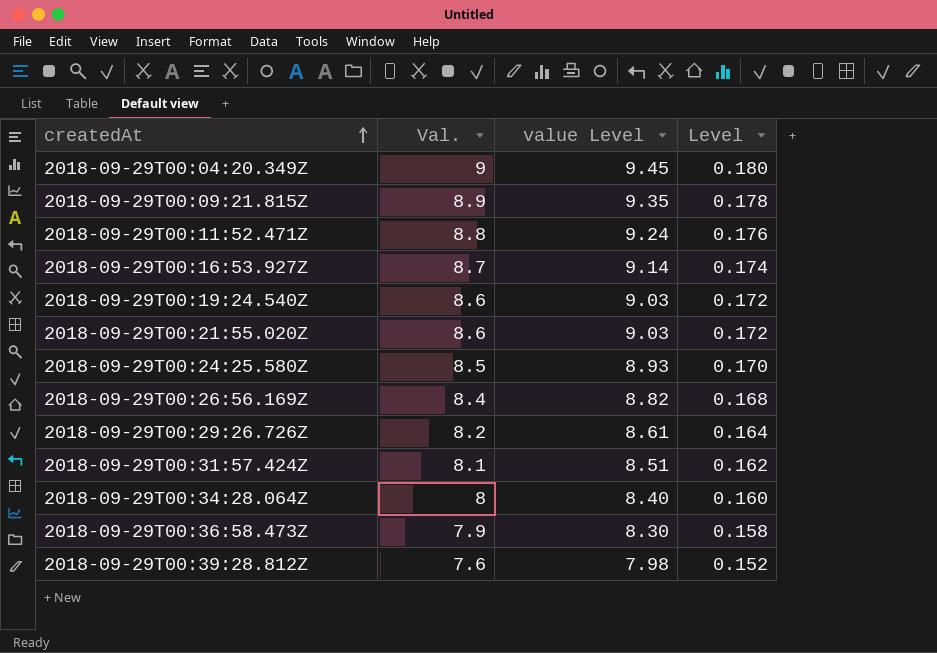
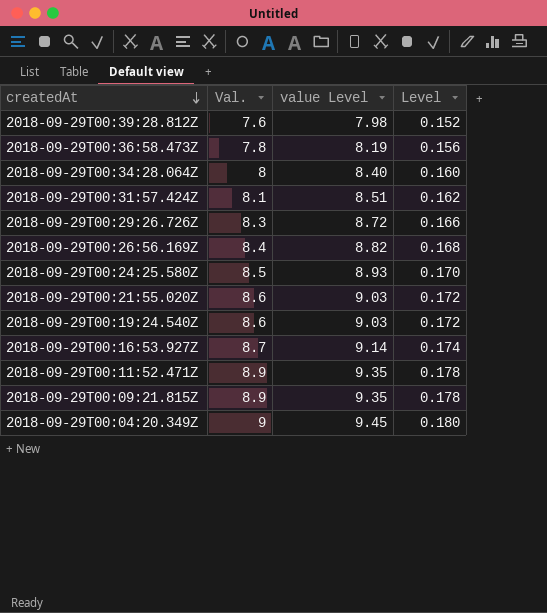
row order: createdAt ascending -> createdAt descending
2018-09-29T00:36:58.473Z | Val.: 7.9 -> 7.8
2018-09-29T00:36:58.473Z | value Level: 8.30 -> 8.19
2018-09-29T00:36:58.473Z | Level: 0.158 -> 0.156
2018-09-29T00:29:26.726Z | Val.: 8.2 -> 8.3
2018-09-29T00:29:26.726Z | value Level: 8.61 -> 8.72
2018-09-29T00:29:26.726Z | Level: 0.164 -> 0.166
2018-09-29T00:11:52.471Z | Val.: 8.8 -> 8.9
2018-09-29T00:11:52.471Z | value Level: 9.24 -> 9.35
2018-09-29T00:11:52.471Z | Level: 0.176 -> 0.178

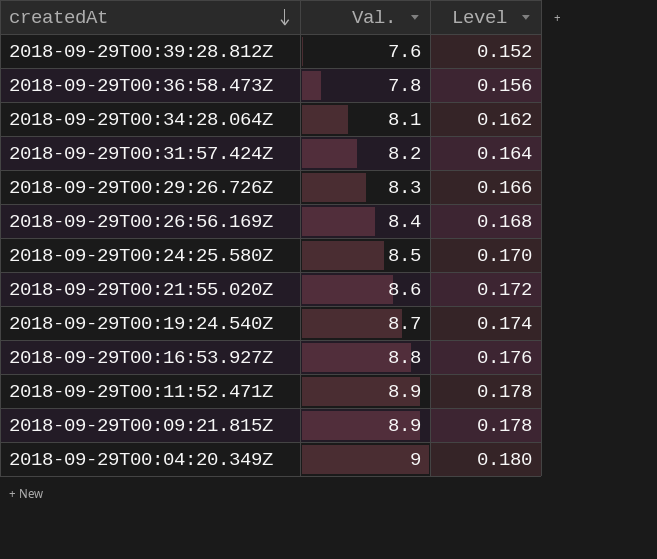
column value Level | formula: [Val.] * 1.05 -> none
2018-09-29T00:34:28.064Z | Val.: 8 -> 8.1
2018-09-29T00:34:28.064Z | Level: 0.160 -> 0.162
2018-09-29T00:31:57.424Z | Val.: 8.1 -> 8.2
2018-09-29T00:31:57.424Z | Level: 0.162 -> 0.164
2018-09-29T00:19:24.540Z | Val.: 8.6 -> 8.7
2018-09-29T00:19:24.540Z | Level: 0.172 -> 0.174
2018-09-29T00:16:53.927Z | Val.: 8.7 -> 8.8
2018-09-29T00:16:53.927Z | Level: 0.174 -> 0.176

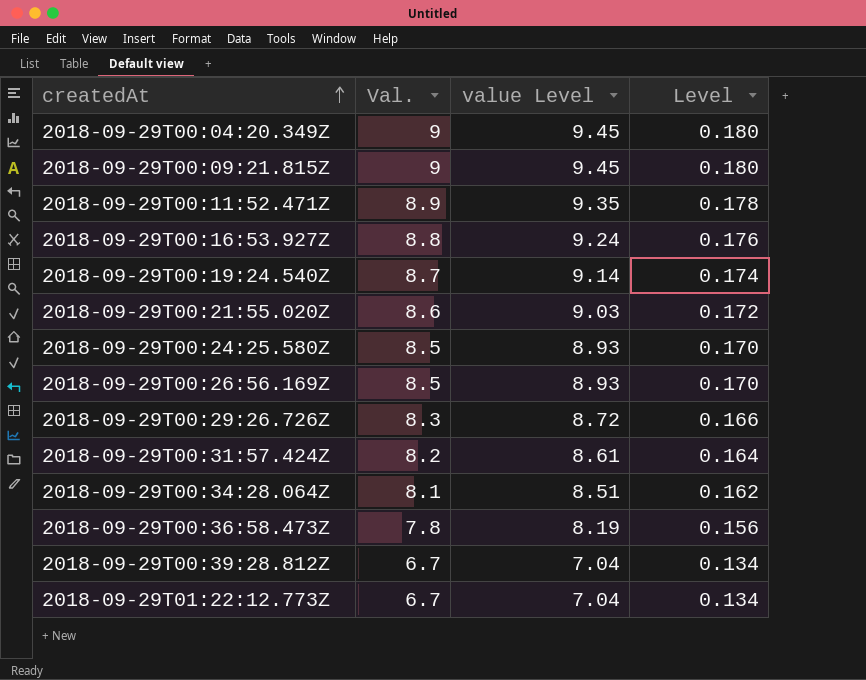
row order: createdAt descending -> createdAt ascending
column value Level | formula: none -> [Val.] * 1.05
2018-09-29T00:09:21.815Z | Val.: 8.9 -> 9
2018-09-29T00:09:21.815Z | Level: 0.178 -> 0.180
2018-09-29T00:26:56.169Z | Val.: 8.4 -> 8.5
2018-09-29T00:26:56.169Z | Level: 0.168 -> 0.170
2018-09-29T00:39:28.812Z | Val.: 7.6 -> 6.7
2018-09-29T00:39:28.812Z | Level: 0.152 -> 0.134
row 2018-09-29T01:22:12.773Z: none -> 6.7 | 7.04 | 0.134

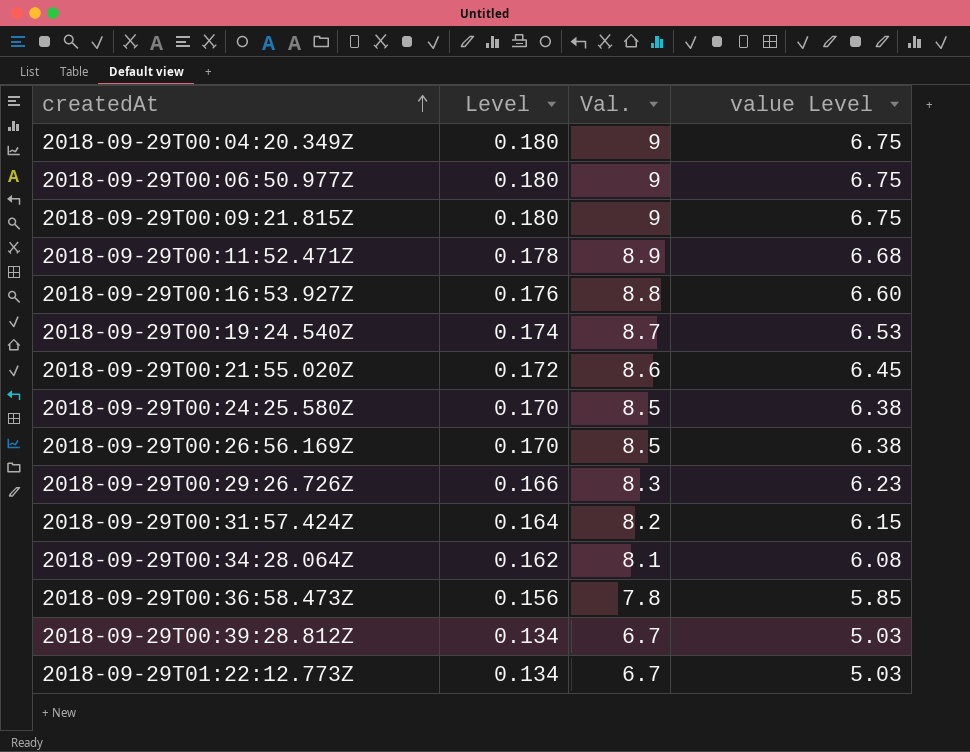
column Level | position: 4 -> 2
column value Level | formula: [Val.] * 1.05 -> [Val.] * 0.75
row 2018-09-29T00:06:50.977Z: none -> 0.180 | 9 | 6.75

